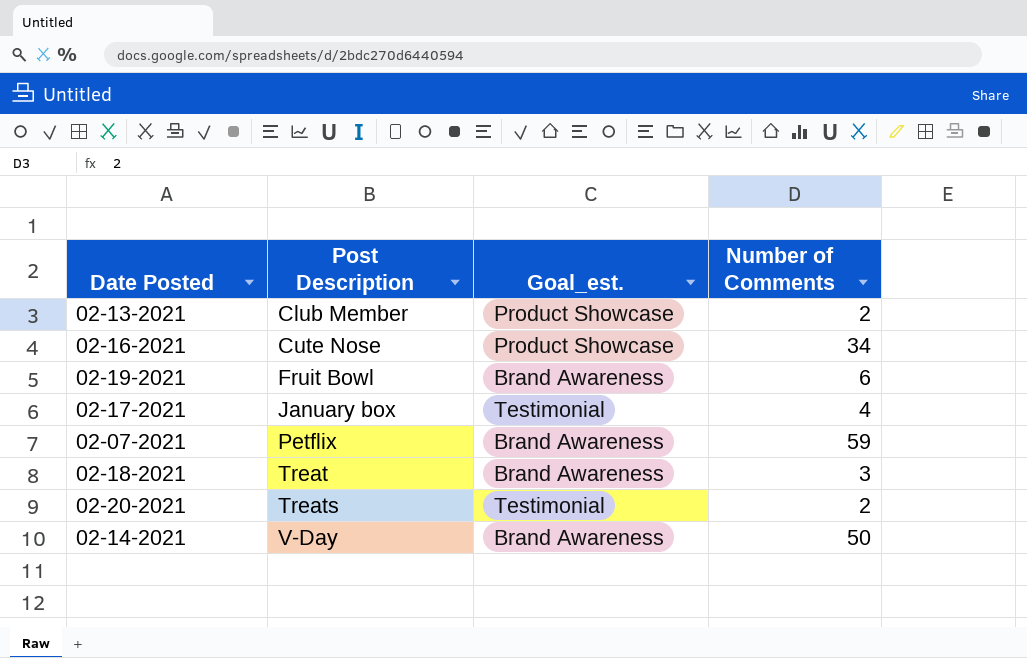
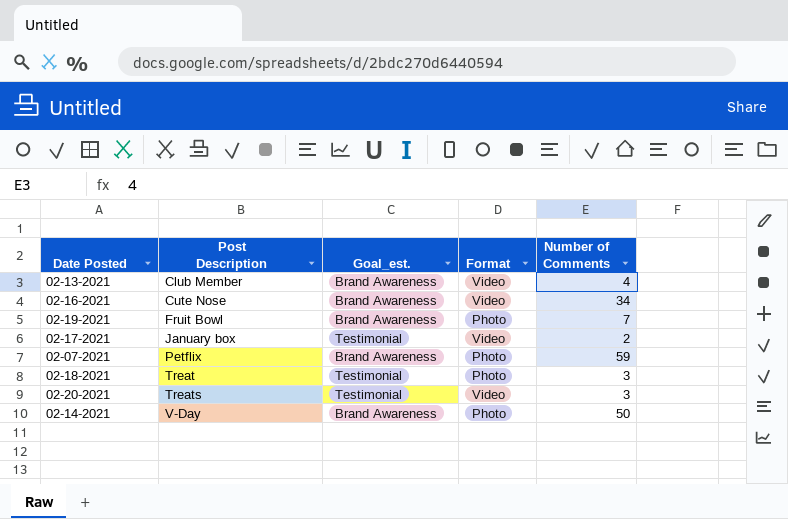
column Format | position: none -> 4
02-13-2021 | Goal_est.: Product Showcase -> Brand Awareness
02-13-2021 | Number of Comments: 2 -> 4
02-16-2021 | Goal_est.: Product Showcase -> Brand Awareness
02-19-2021 | Number of Comments: 6 -> 7
02-17-2021 | Number of Comments: 4 -> 2
02-18-2021 | Goal_est.: Brand Awareness -> Testimonial
02-20-2021 | Number of Comments: 2 -> 3

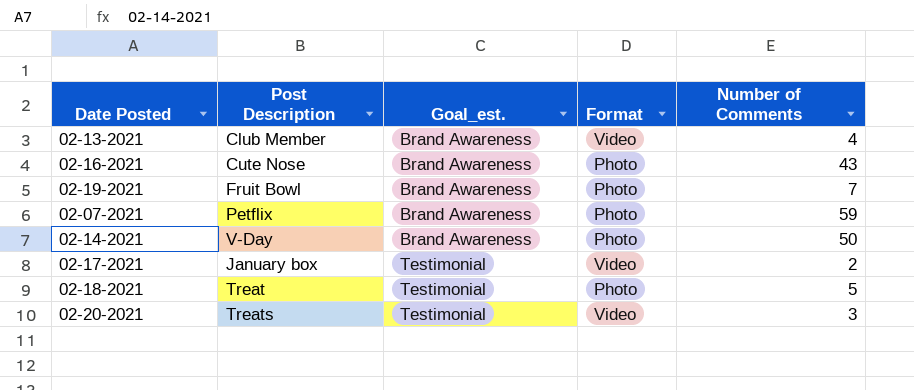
row order: Post Description ascending -> Goal_est. ascending
02-16-2021 | Format: Video -> Photo
02-16-2021 | Number of Comments: 34 -> 43
02-18-2021 | Number of Comments: 3 -> 5

